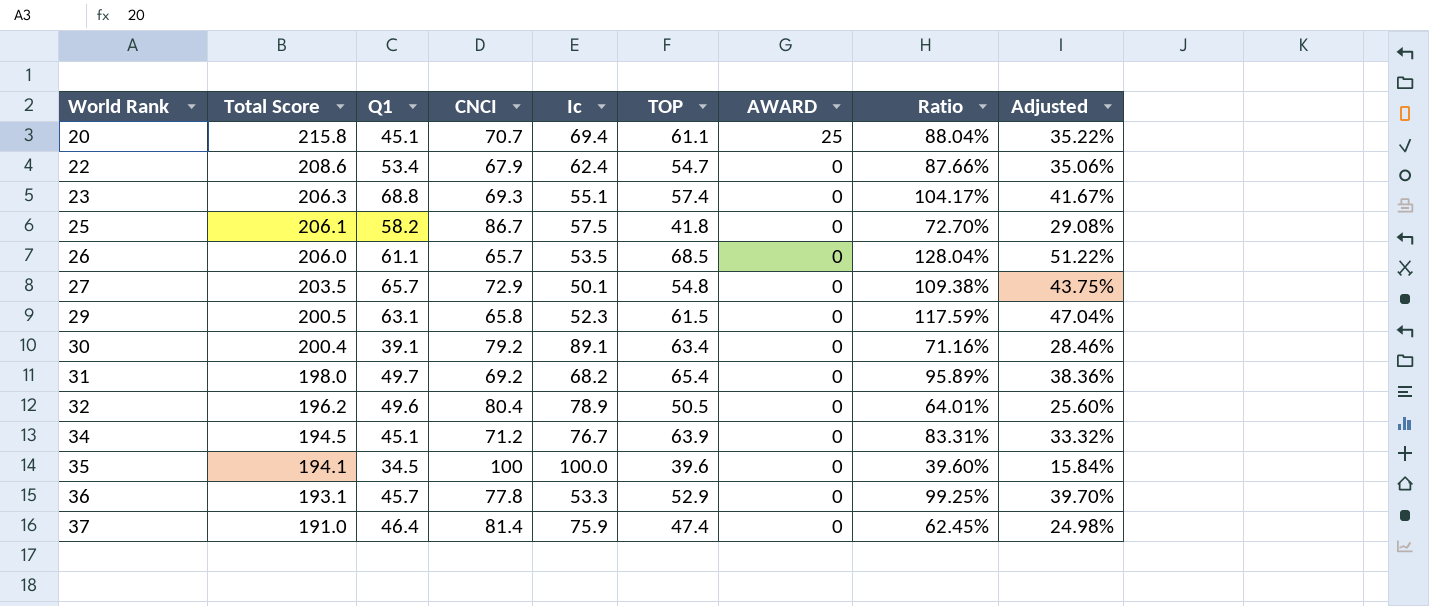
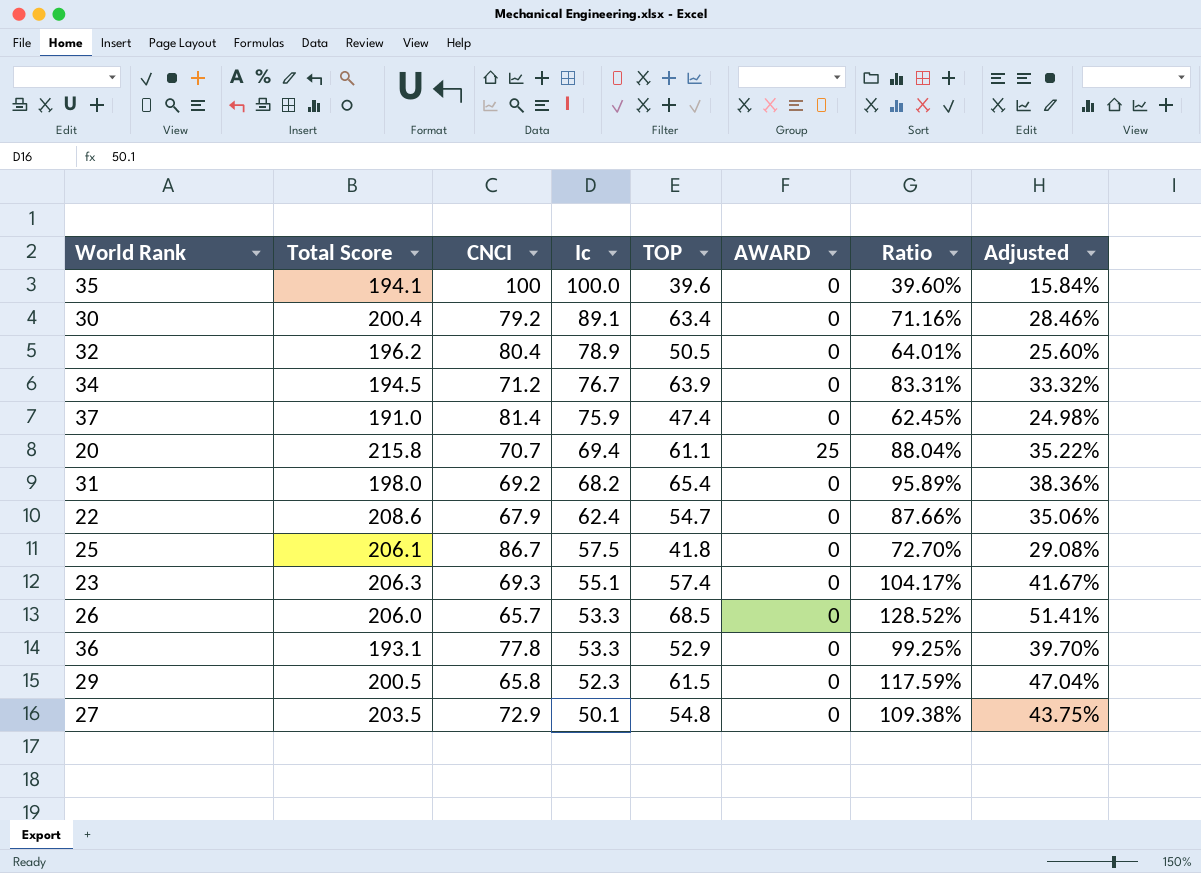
row order: World Rank ascending -> Ic descending
column Q1 | position: 3 -> none
26 | Ic: 53.5 -> 53.3
26 | Ratio: 128.04% -> 128.52%
26 | Adjusted: 51.22% -> 51.41%

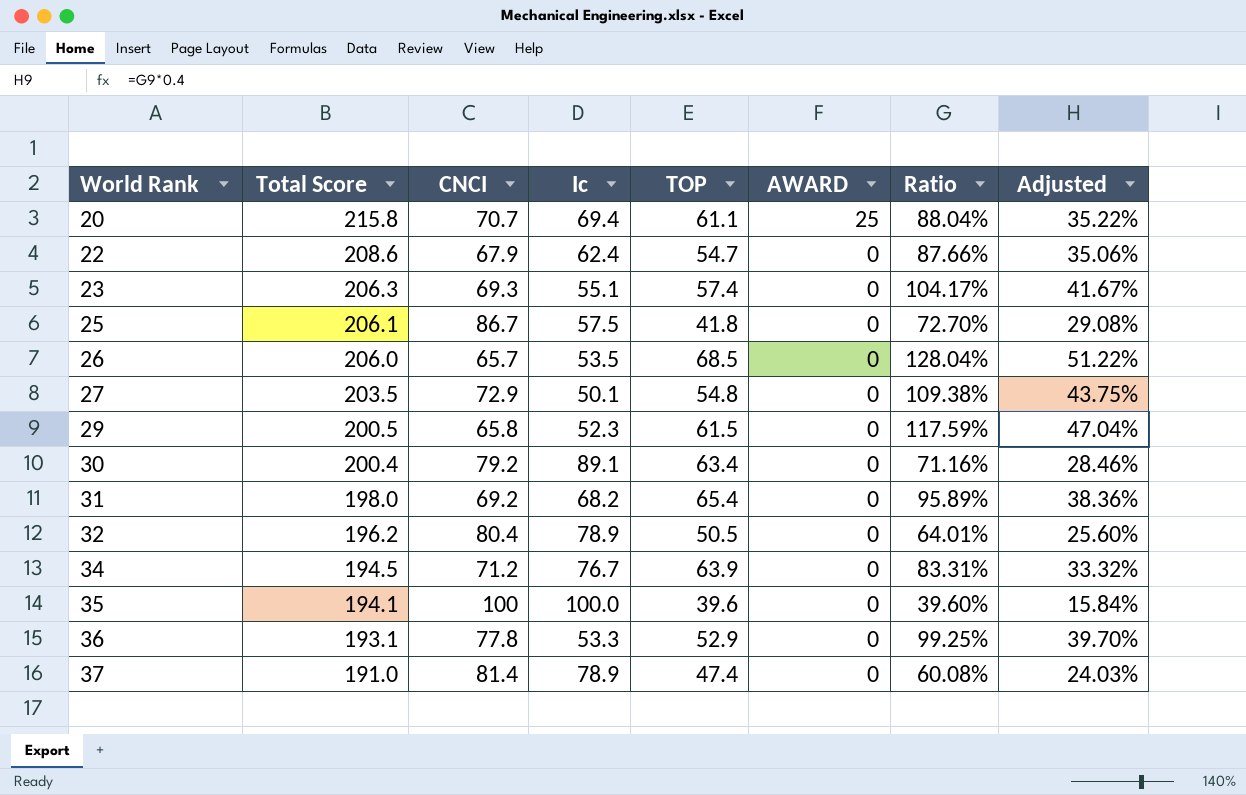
row order: Ic descending -> World Rank ascending
26 | Ic: 53.3 -> 53.5
26 | Ratio: 128.52% -> 128.04%
26 | Adjusted: 51.41% -> 51.22%
37 | Ic: 75.9 -> 78.9
37 | Ratio: 62.45% -> 60.08%
37 | Adjusted: 24.98% -> 24.03%

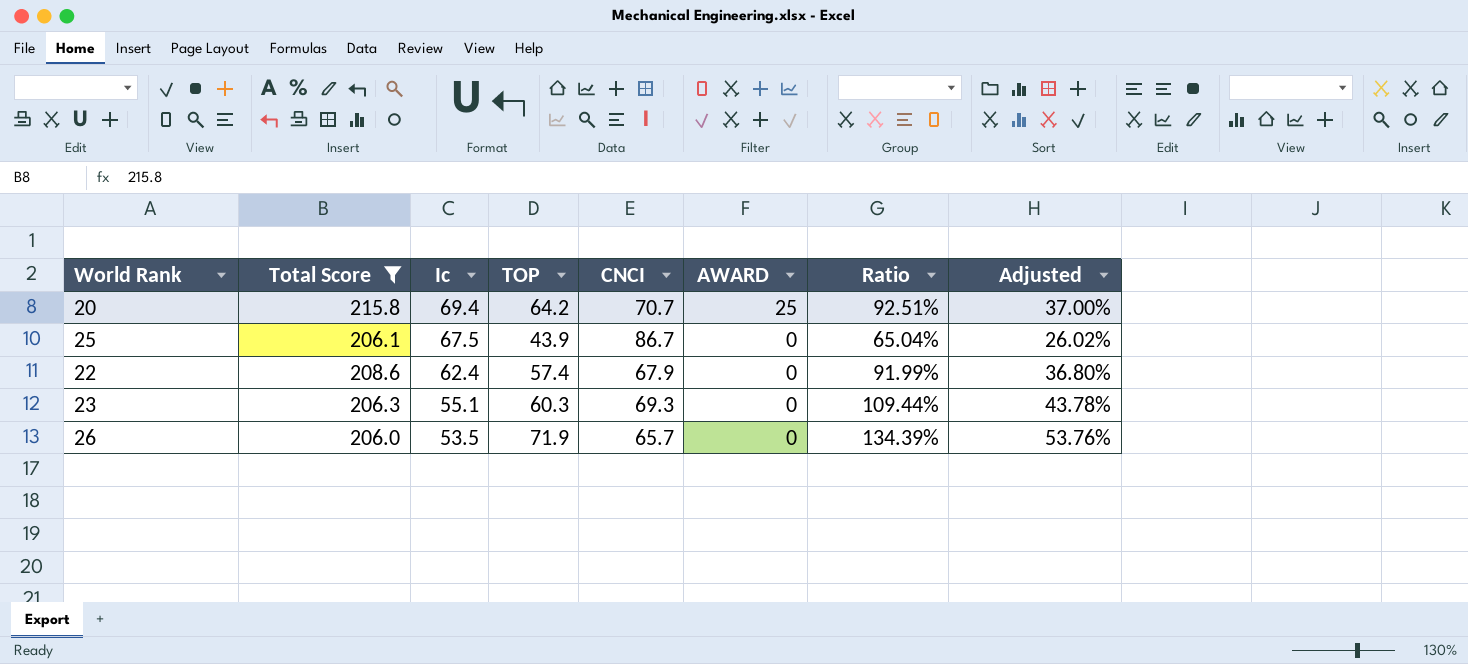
filter: none -> Total Score >= 206.0
row order: World Rank ascending -> Ic descending
column CNCI | position: 3 -> 5
20 | TOP: 61.1 -> 64.2
20 | Ratio: 88.04% -> 92.51%
20 | Adjusted: 35.22% -> 37.00%
25 | Ic: 57.5 -> 67.5
25 | TOP: 41.8 -> 43.9
25 | Ratio: 72.70% -> 65.04%
25 | Adjusted: 29.08% -> 26.02%
22 | TOP: 54.7 -> 57.4
22 | Ratio: 87.66% -> 91.99%
22 | Adjusted: 35.06% -> 36.80%
23 | TOP: 57.4 -> 60.3
23 | Ratio: 104.17% -> 109.44%
23 | Adjusted: 41.67% -> 43.78%
26 | TOP: 68.5 -> 71.9
26 | Ratio: 128.04% -> 134.39%
26 | Adjusted: 51.22% -> 53.76%

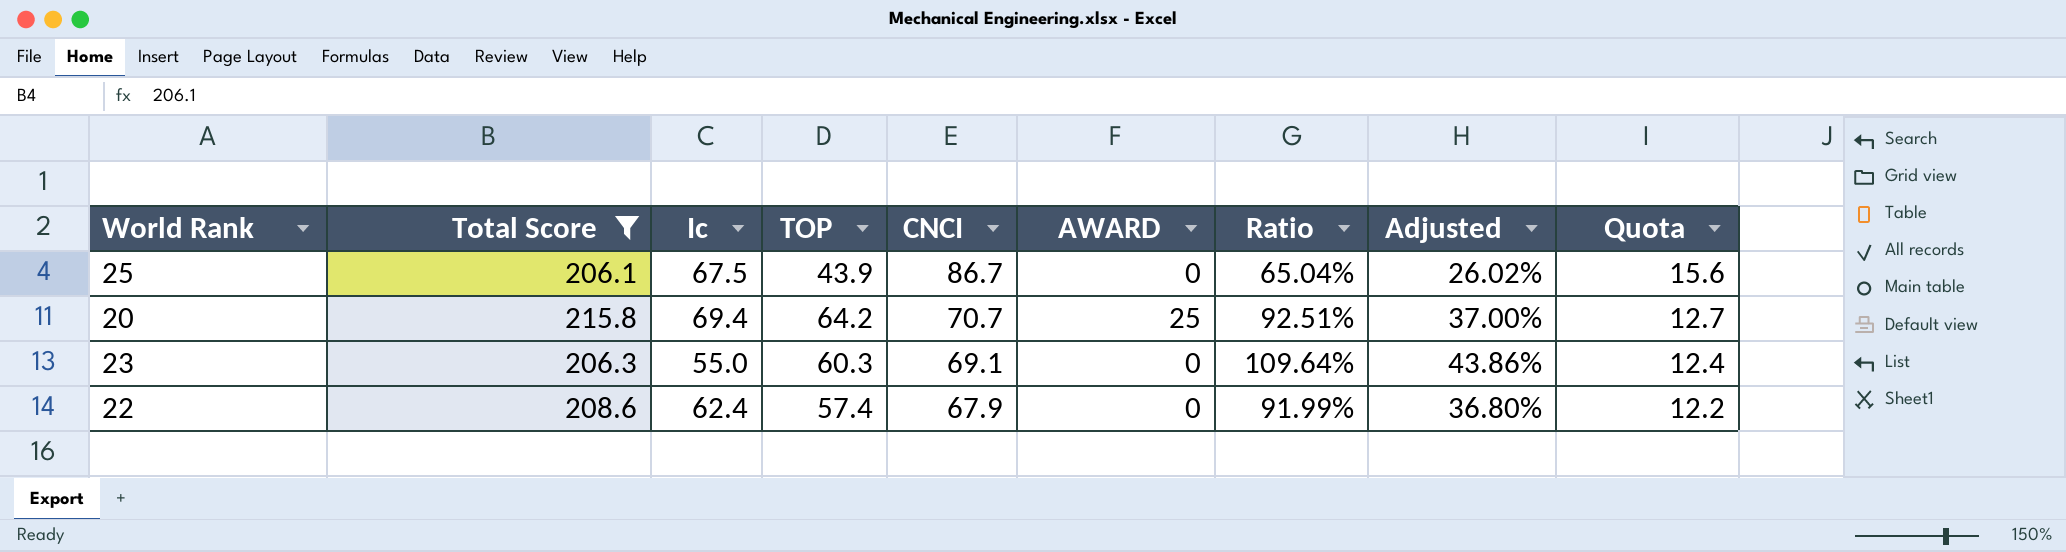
row order: Ic descending -> CNCI descending
column Quota | formula: none -> [CNCI] * 0.18
row 26: 206.0 | 53.5 | 71.9 | 65.7 | 0 | 134.39% | 53.76% -> none
23 | Ic: 55.1 -> 55.0
23 | CNCI: 69.3 -> 69.1
23 | Ratio: 109.44% -> 109.64%
23 | Adjusted: 43.78% -> 43.86%

